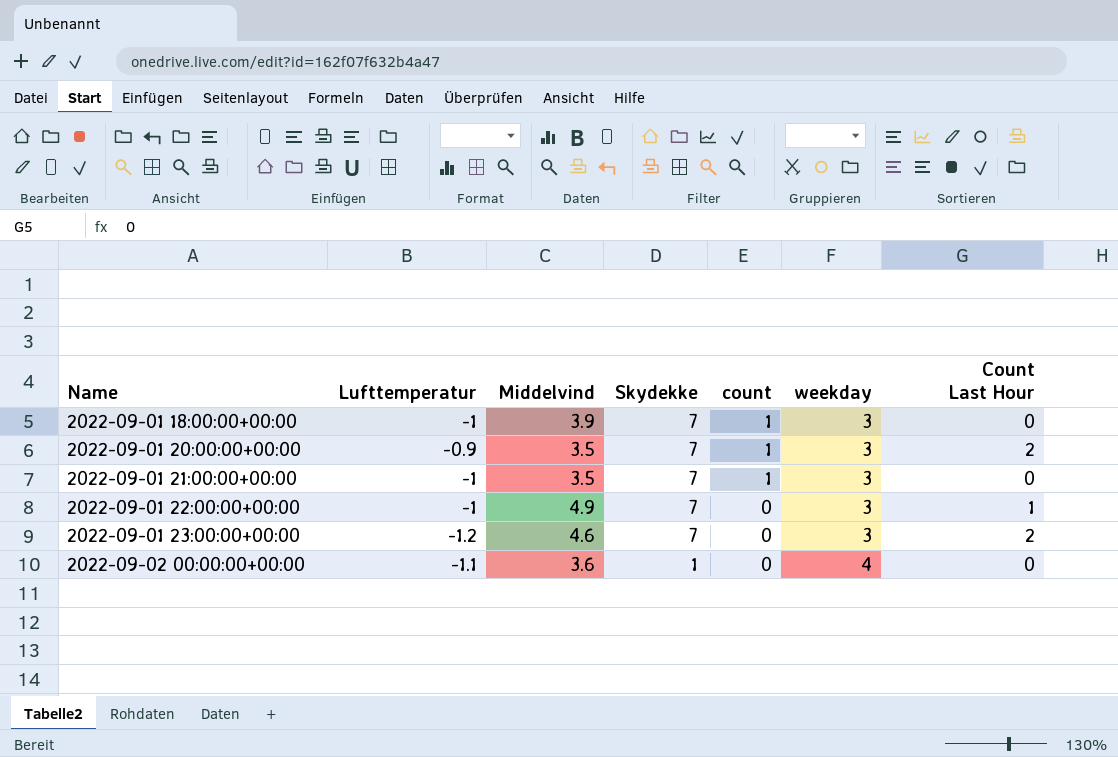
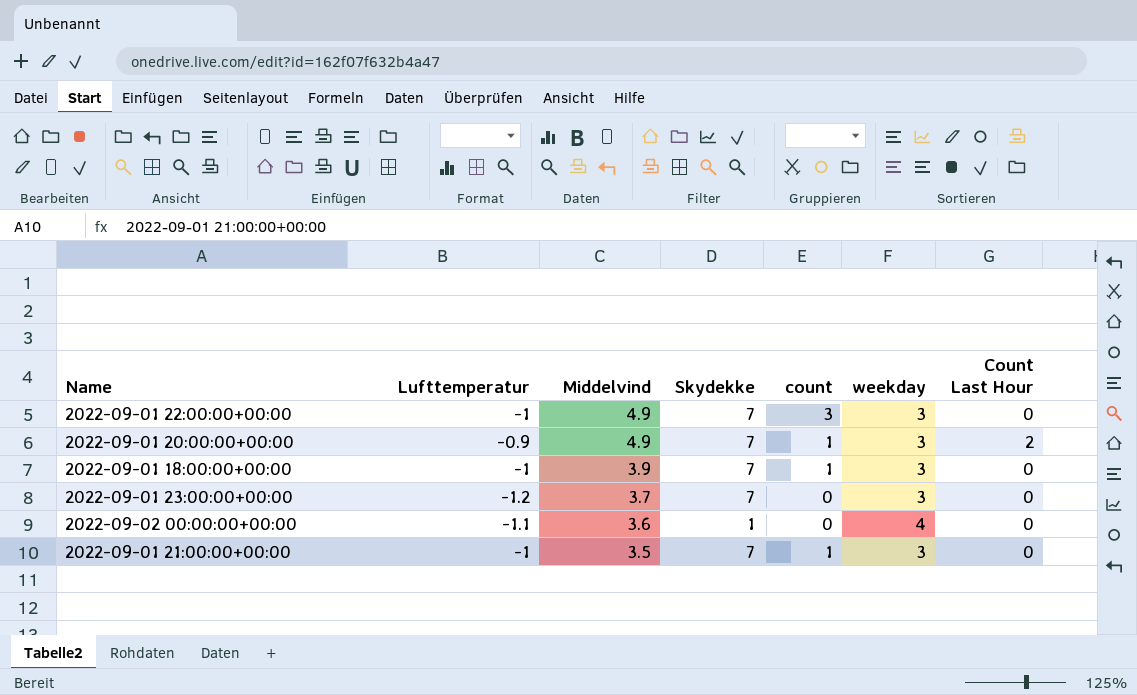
row order: Name ascending -> Middelvind descending
2022-09-01 22:00:00+00:00 | count: 0 -> 3
2022-09-01 22:00:00+00:00 | Count Last Hour: 1 -> 0
2022-09-01 20:00:00+00:00 | Middelvind: 3.5 -> 4.9
2022-09-01 23:00:00+00:00 | Middelvind: 4.6 -> 3.7
2022-09-01 23:00:00+00:00 | Count Last Hour: 2 -> 0

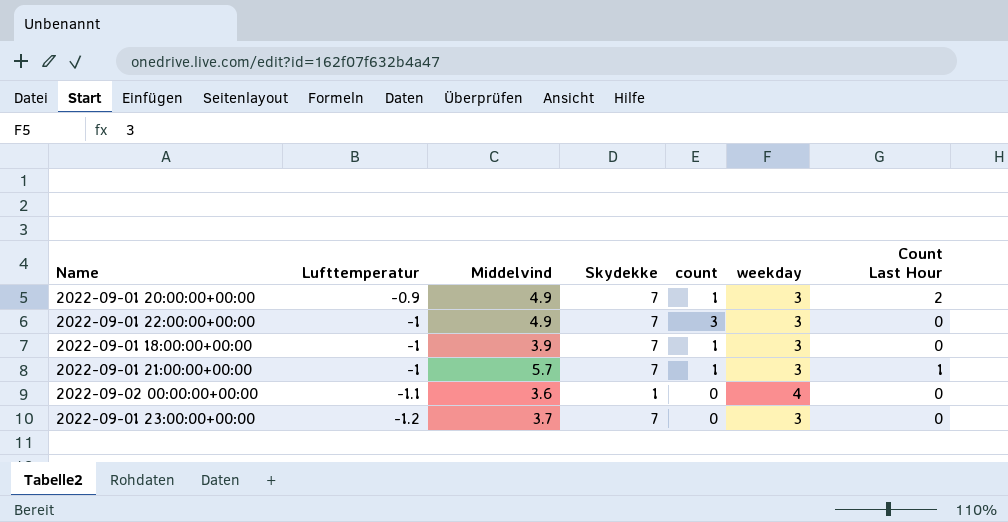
row order: Middelvind descending -> Lufttemperatur descending
2022-09-01 21:00:00+00:00 | Middelvind: 3.5 -> 5.7
2022-09-01 21:00:00+00:00 | Count Last Hour: 0 -> 1

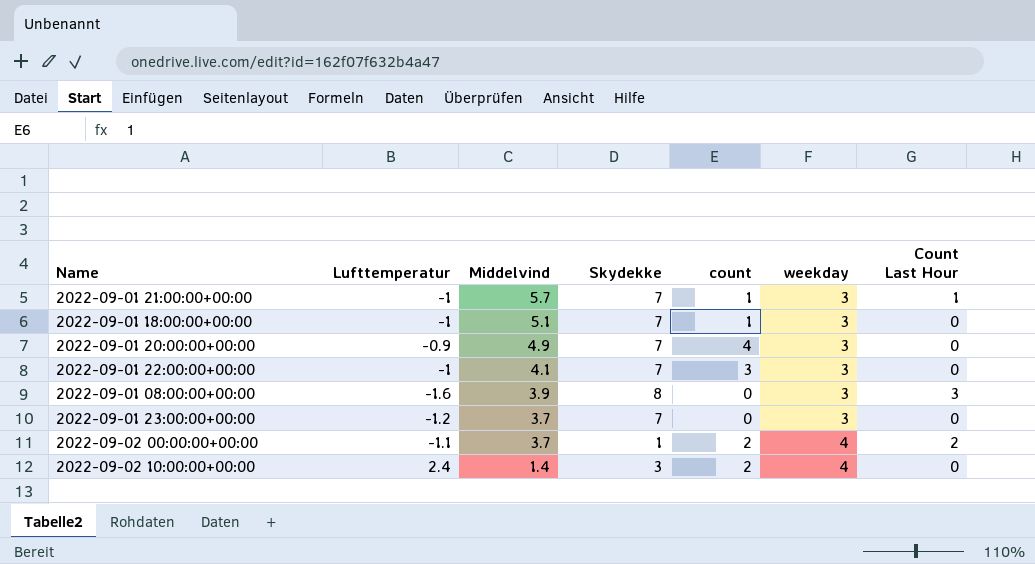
row order: Lufttemperatur descending -> Middelvind descending
2022-09-01 18:00:00+00:00 | Middelvind: 3.9 -> 5.1
2022-09-01 20:00:00+00:00 | count: 1 -> 4
2022-09-01 20:00:00+00:00 | Count Last Hour: 2 -> 0
2022-09-01 22:00:00+00:00 | Middelvind: 4.9 -> 4.1
row 2022-09-01 08:00:00+00:00: none -> -1.6 | 3.9 | 8 | 0 | 3 | 3
2022-09-02 00:00:00+00:00 | Middelvind: 3.6 -> 3.7
2022-09-02 00:00:00+00:00 | count: 0 -> 2
2022-09-02 00:00:00+00:00 | Count Last Hour: 0 -> 2
row 2022-09-02 10:00:00+00:00: none -> 2.4 | 1.4 | 3 | 2 | 4 | 0

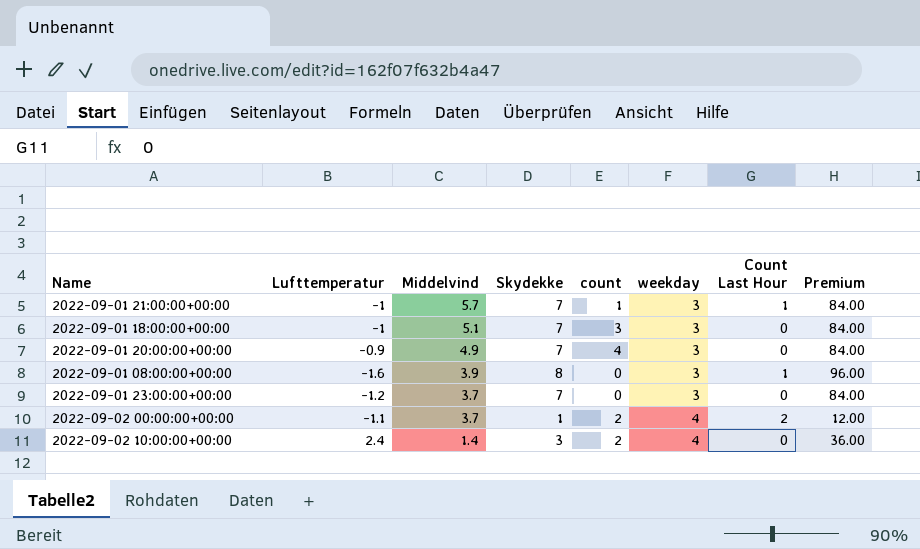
column Premium | formula: none -> [Skydekke] * 12
row 2022-09-01 22:00:00+00:00: -1 | 4.1 | 7 | 3 | 3 | 0 -> none
2022-09-01 18:00:00+00:00 | count: 1 -> 3
2022-09-01 08:00:00+00:00 | Count Last Hour: 3 -> 1

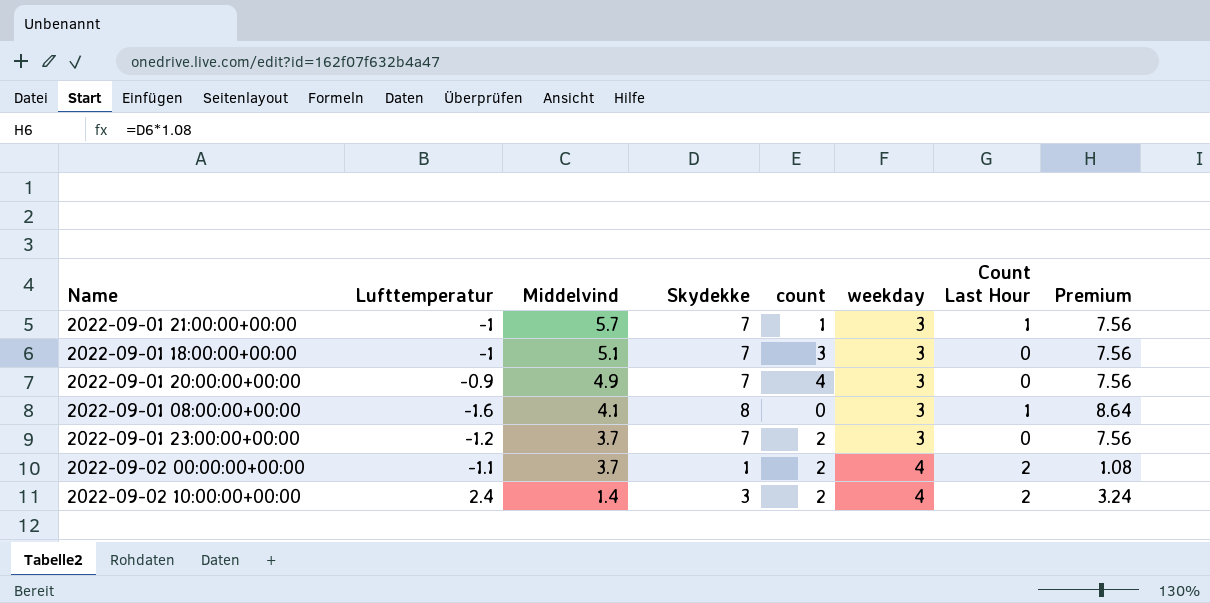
column Premium | formula: [Skydekke] * 12 -> [Skydekke] * 1.08
2022-09-01 08:00:00+00:00 | Middelvind: 3.9 -> 4.1
2022-09-01 23:00:00+00:00 | count: 0 -> 2
2022-09-02 10:00:00+00:00 | Count Last Hour: 0 -> 2

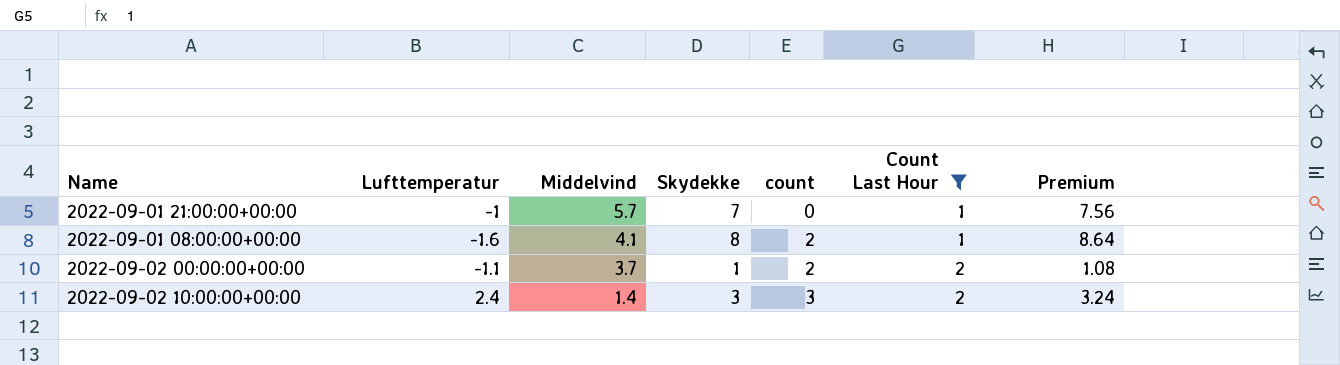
filter: none -> Count Last Hour != 0
column weekday | position: 6 -> none
2022-09-01 21:00:00+00:00 | count: 1 -> 0
2022-09-01 08:00:00+00:00 | count: 0 -> 2
2022-09-02 10:00:00+00:00 | count: 2 -> 3

